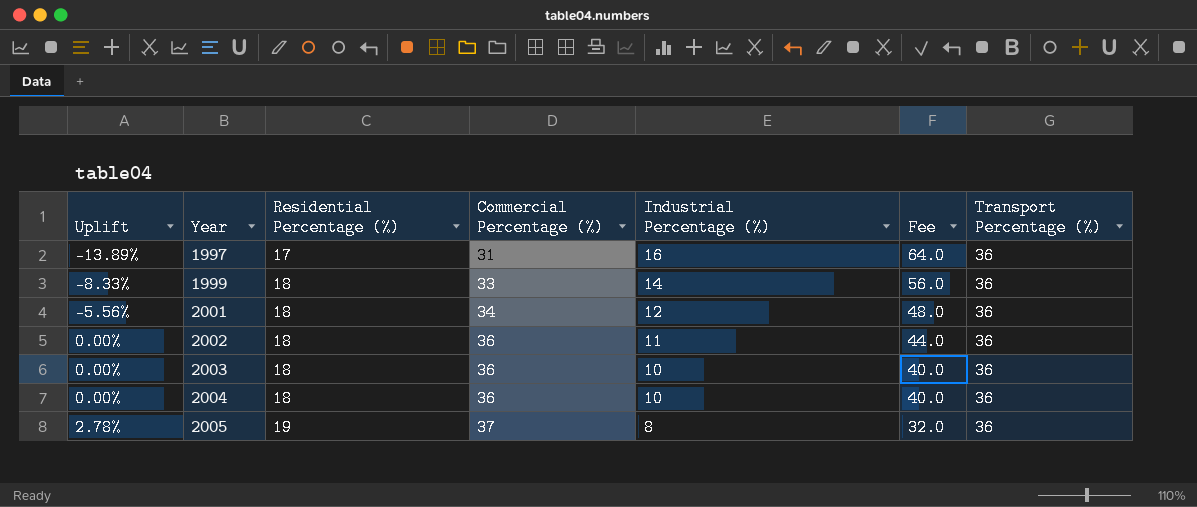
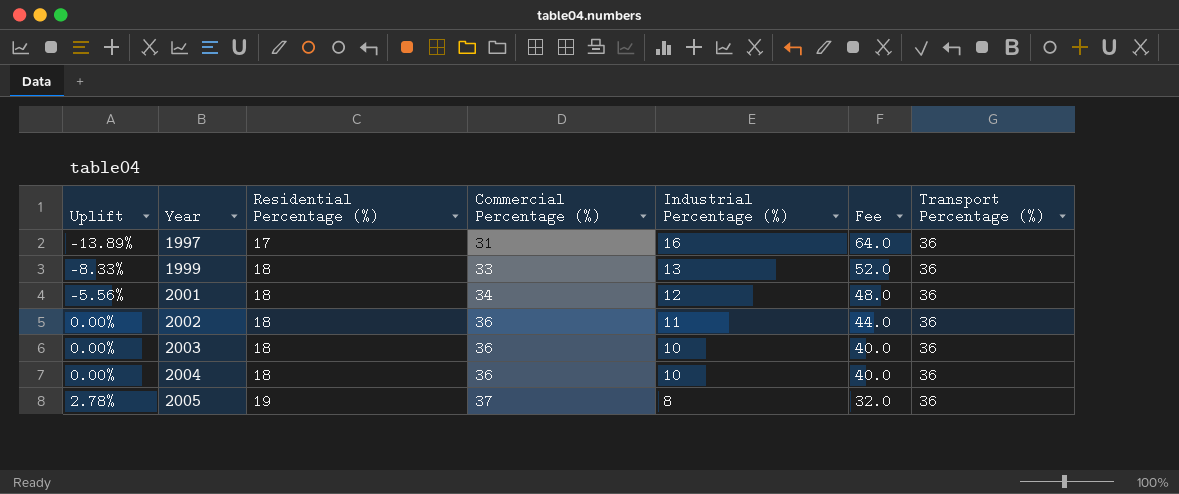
1999 | Industrial Percentage (%): 14 -> 13
1999 | Fee: 56.0 -> 52.0

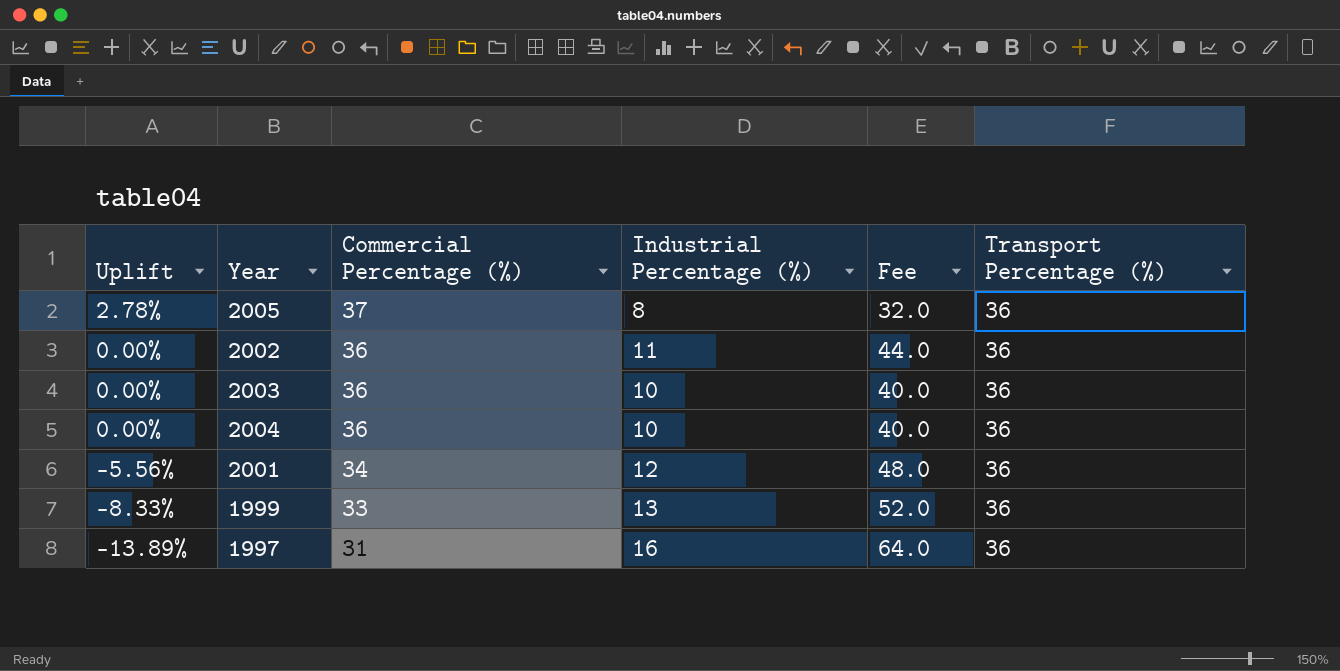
row order: Uplift ascending -> Uplift descending
column Residential Percentage (%) | position: 3 -> none

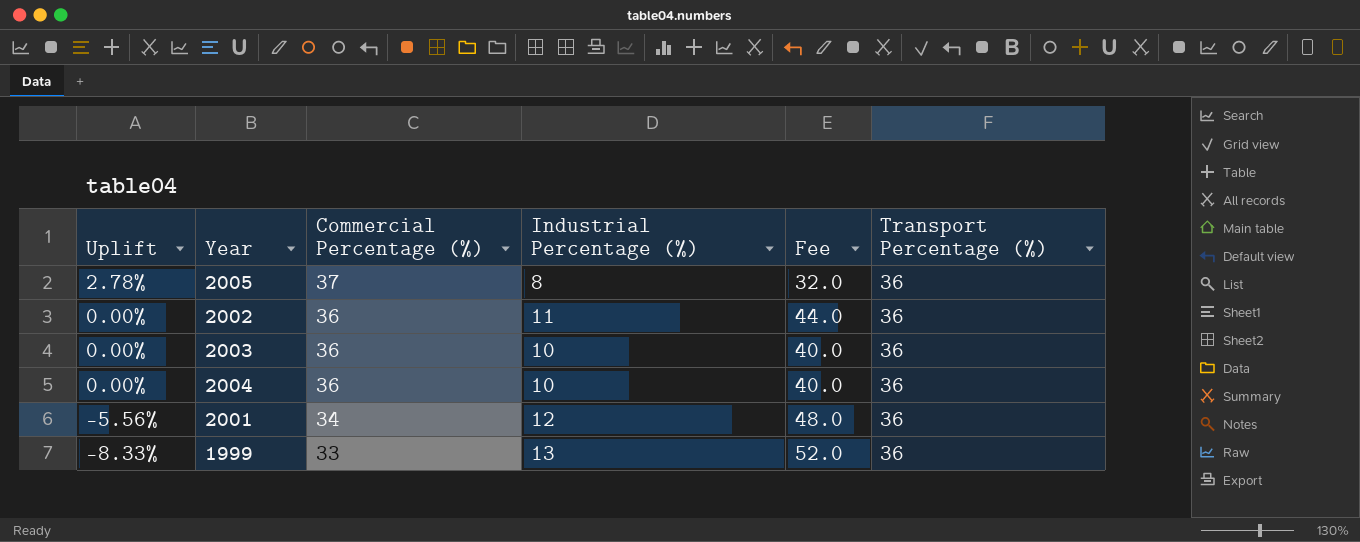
row 1997: -13.89% | 31 | 16 | 64.0 | 36 -> none

